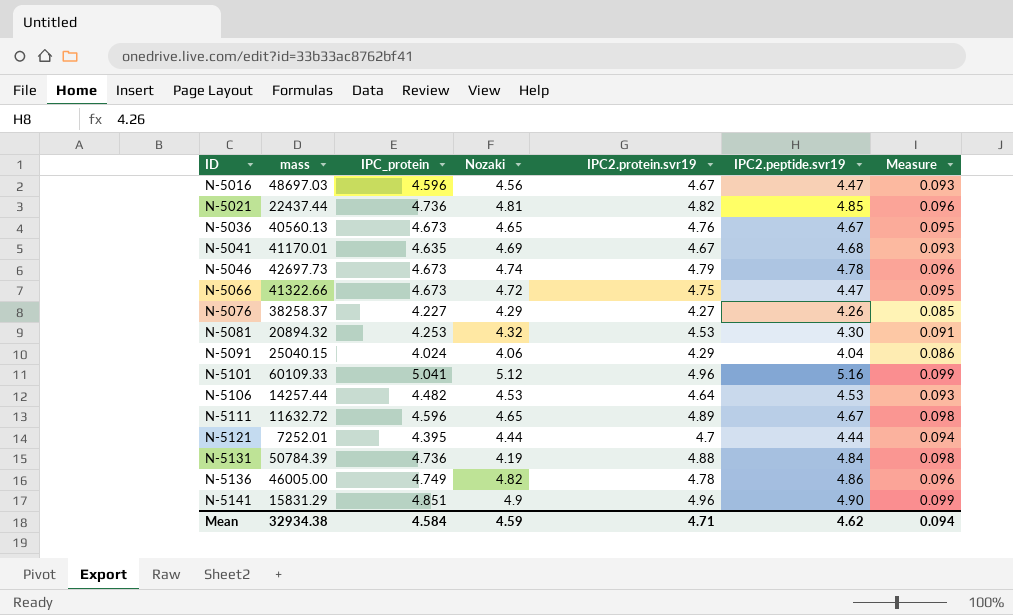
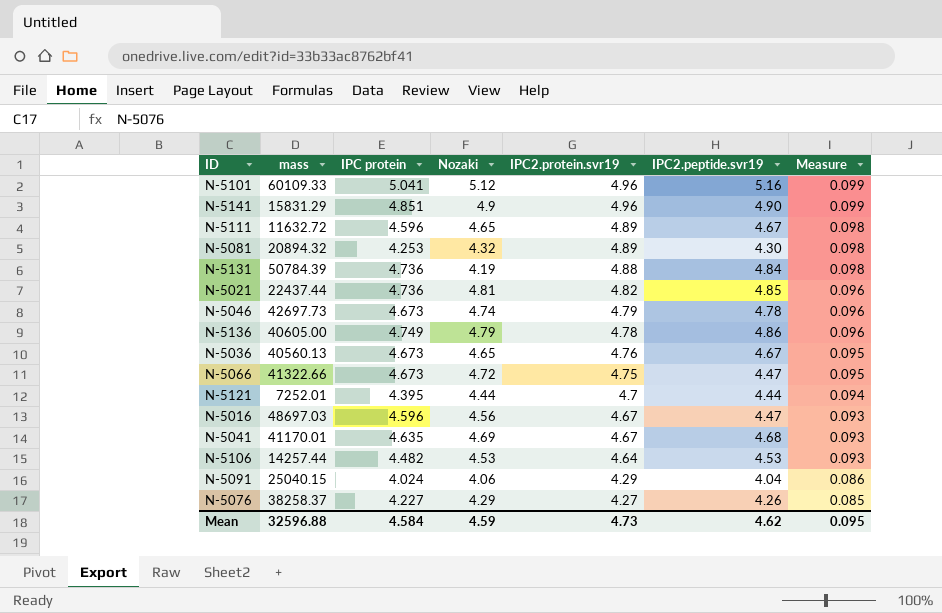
row order: ID ascending -> IPC2.protein.svr19 descending
column name: IPC_protein -> IPC protein
N-5081 | IPC2.protein.svr19: 4.53 -> 4.89
N-5081 | Measure: 0.091 -> 0.098
N-5136 | mass: 46005.00 -> 40605.00
N-5136 | Nozaki: 4.82 -> 4.79
Mean | mass: 32934.38 -> 32596.88
Mean | IPC2.protein.svr19: 4.71 -> 4.73
Mean | Measure: 0.094 -> 0.095

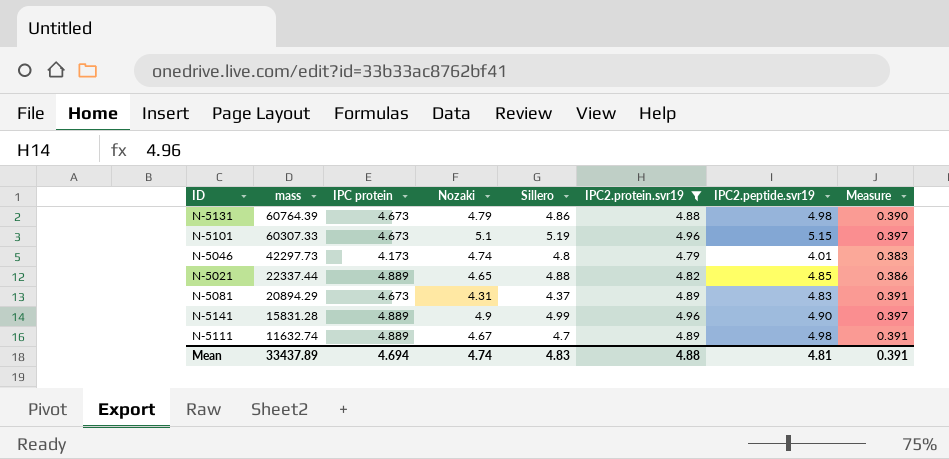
filter: none -> IPC2.protein.svr19 >= 4.79
row order: IPC2.protein.svr19 descending -> mass descending
column Sillero | position: none -> 5
column Measure | formula: [IPC2.protein.svr19] * 0.02 -> [IPC2.protein.svr19] * 0.08
N-5131 | mass: 50784.39 -> 60764.39
N-5131 | IPC protein: 4.736 -> 4.673
N-5131 | Nozaki: 4.19 -> 4.79
N-5131 | IPC2.peptide.svr19: 4.84 -> 4.98
N-5101 | mass: 60109.33 -> 60307.33
N-5101 | IPC protein: 5.041 -> 4.673
N-5101 | Nozaki: 5.12 -> 5.1
N-5101 | IPC2.peptide.svr19: 5.16 -> 5.15
N-5046 | mass: 42697.73 -> 42297.73
N-5046 | IPC protein: 4.673 -> 4.173
N-5046 | IPC2.peptide.svr19: 4.78 -> 4.01
N-5021 | mass: 22437.44 -> 22337.44
N-5021 | IPC protein: 4.736 -> 4.889
N-5021 | Nozaki: 4.81 -> 4.65
N-5081 | mass: 20894.32 -> 20894.29
N-5081 | IPC protein: 4.253 -> 4.673
N-5081 | Nozaki: 4.32 -> 4.31
N-5081 | IPC2.peptide.svr19: 4.30 -> 4.83
N-5141 | mass: 15831.29 -> 15831.28
N-5141 | IPC protein: 4.851 -> 4.889
N-5111 | mass: 11632.72 -> 11632.74
N-5111 | IPC protein: 4.596 -> 4.889
N-5111 | Nozaki: 4.65 -> 4.67
N-5111 | IPC2.peptide.svr19: 4.67 -> 4.98
Mean | mass: 32596.88 -> 33437.89
Mean | IPC protein: 4.584 -> 4.694
Mean | Nozaki: 4.59 -> 4.74
Mean | IPC2.protein.svr19: 4.73 -> 4.88
Mean | IPC2.peptide.svr19: 4.62 -> 4.81
Mean | Measure: 0.095 -> 0.391

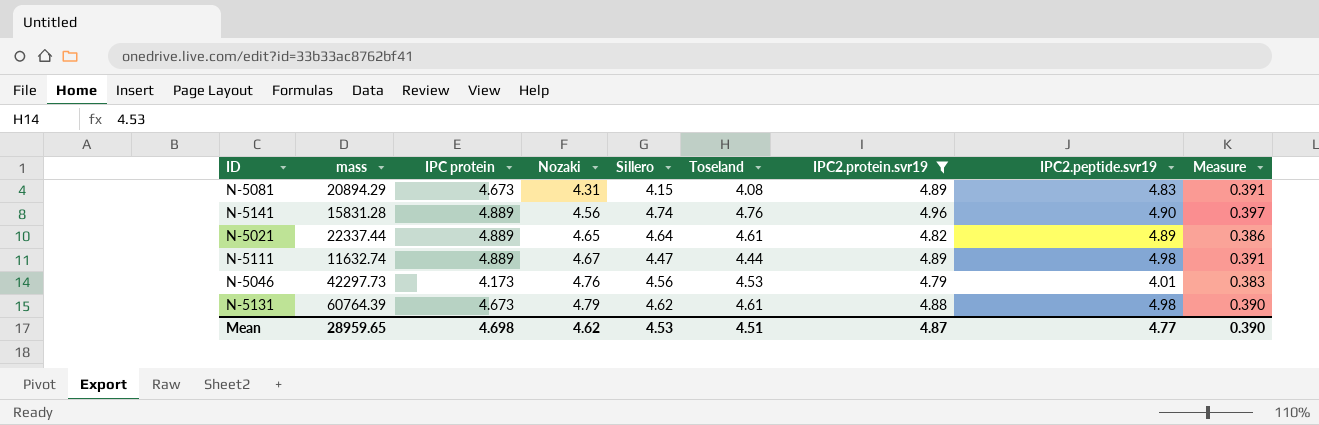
row order: mass descending -> Nozaki ascending
column Toseland | position: none -> 6
row N-5101: 60307.33 | 4.673 | 5.1 | 5.19 | 4.96 | 5.15 | 0.397 -> none
N-5081 | Sillero: 4.37 -> 4.15
N-5141 | Nozaki: 4.9 -> 4.56
N-5141 | Sillero: 4.99 -> 4.74
N-5021 | Sillero: 4.88 -> 4.64
N-5021 | IPC2.peptide.svr19: 4.85 -> 4.89
N-5111 | Sillero: 4.7 -> 4.47
N-5046 | Nozaki: 4.74 -> 4.76
N-5046 | Sillero: 4.8 -> 4.56
N-5131 | Sillero: 4.86 -> 4.62
Mean | mass: 33437.89 -> 28959.65
Mean | IPC protein: 4.694 -> 4.698
Mean | Nozaki: 4.74 -> 4.62
Mean | Sillero: 4.83 -> 4.53
Mean | IPC2.protein.svr19: 4.88 -> 4.87
Mean | IPC2.peptide.svr19: 4.81 -> 4.77
Mean | Measure: 0.391 -> 0.390

